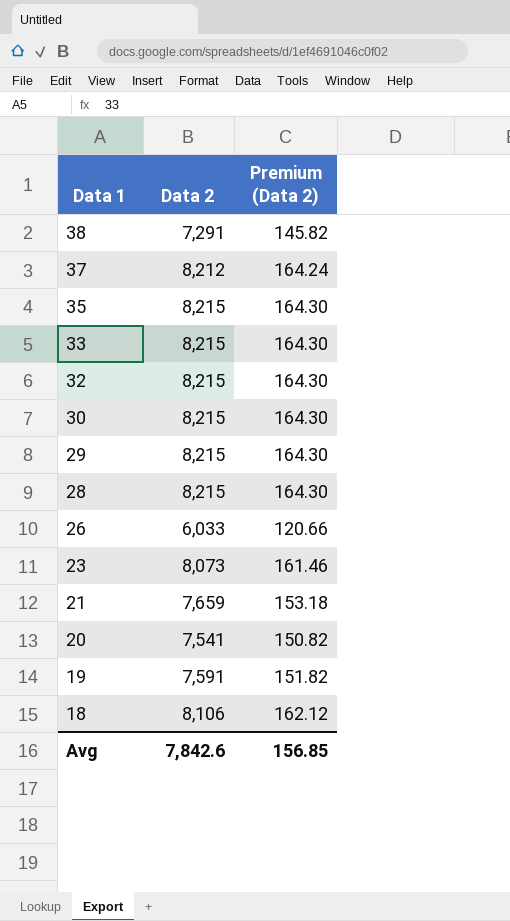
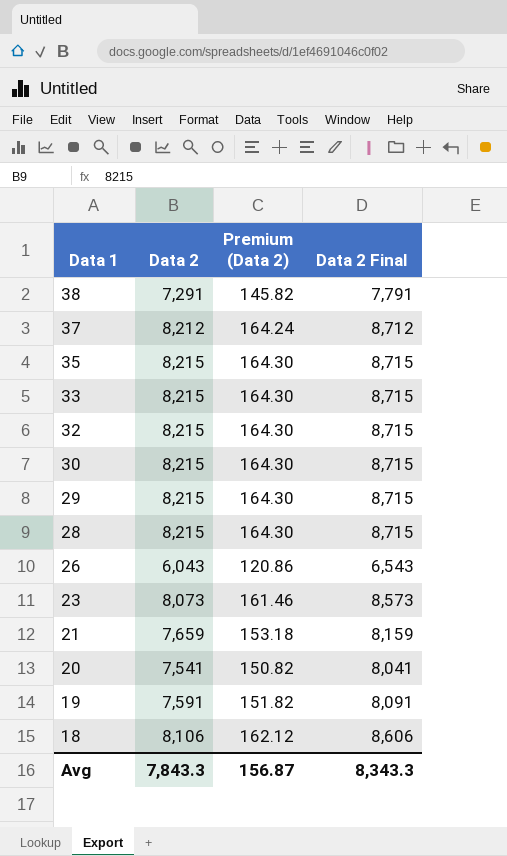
column Data 2 Final | formula: none -> [Data 2] + 500
26 | Data 2: 6,033 -> 6,043
26 | Premium (Data 2): 120.66 -> 120.86
Avg | Data 2: 7,842.6 -> 7,843.3
Avg | Premium (Data 2): 156.85 -> 156.87

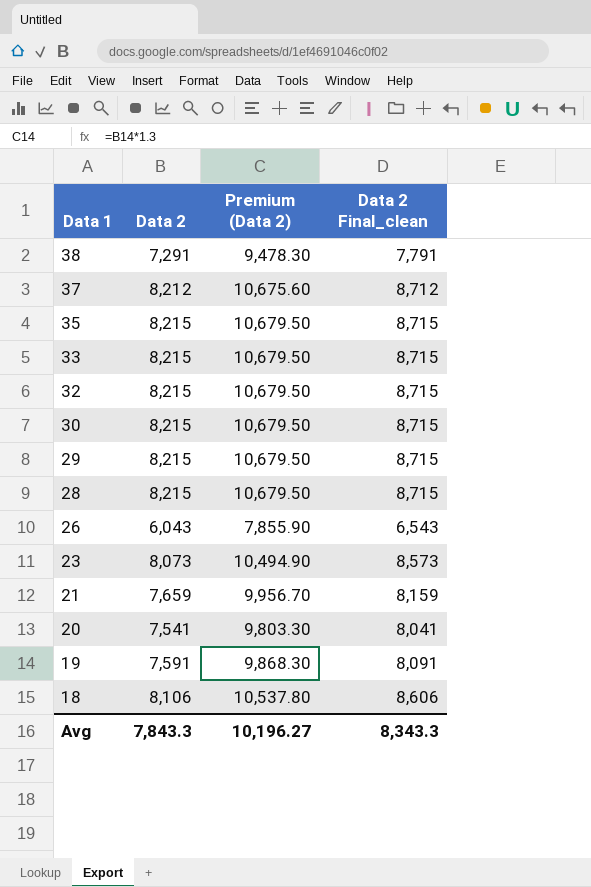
column Premium (Data 2) | formula: [Data 2] * 0.02 -> [Data 2] * 1.3
column name: Data 2 Final -> Data 2 Final_clean
Avg | Premium (Data 2): 156.87 -> 10,196.27

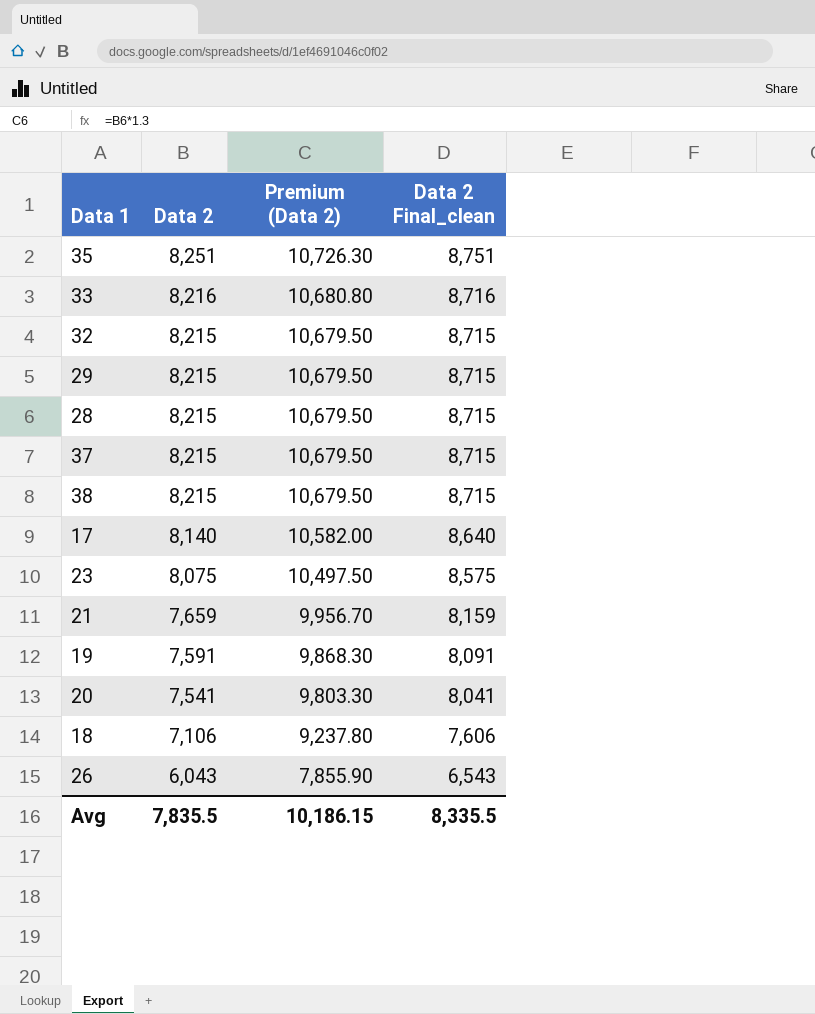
row order: Data 1 descending -> Data 2 descending
row 30: 8,215 | 10,679.50 | 8,715 -> none
35 | Data 2: 8,215 -> 8,251
35 | Premium (Data 2): 10,679.50 -> 10,726.30
35 | Data 2 Final_clean: 8,715 -> 8,751
33 | Data 2: 8,215 -> 8,216
33 | Premium (Data 2): 10,679.50 -> 10,680.80
33 | Data 2 Final_clean: 8,715 -> 8,716
37 | Data 2: 8,212 -> 8,215
37 | Premium (Data 2): 10,675.60 -> 10,679.50
37 | Data 2 Final_clean: 8,712 -> 8,715
38 | Data 2: 7,291 -> 8,215
38 | Premium (Data 2): 9,478.30 -> 10,679.50
38 | Data 2 Final_clean: 7,791 -> 8,715
row 17: none -> 8,140 | 10,582.00 | 8,640
23 | Data 2: 8,073 -> 8,075
23 | Premium (Data 2): 10,494.90 -> 10,497.50
23 | Data 2 Final_clean: 8,573 -> 8,575
18 | Data 2: 8,106 -> 7,106
18 | Premium (Data 2): 10,537.80 -> 9,237.80
18 | Data 2 Final_clean: 8,606 -> 7,606
Avg | Data 2: 7,843.3 -> 7,835.5
Avg | Premium (Data 2): 10,196.27 -> 10,186.15
Avg | Data 2 Final_clean: 8,343.3 -> 8,335.5

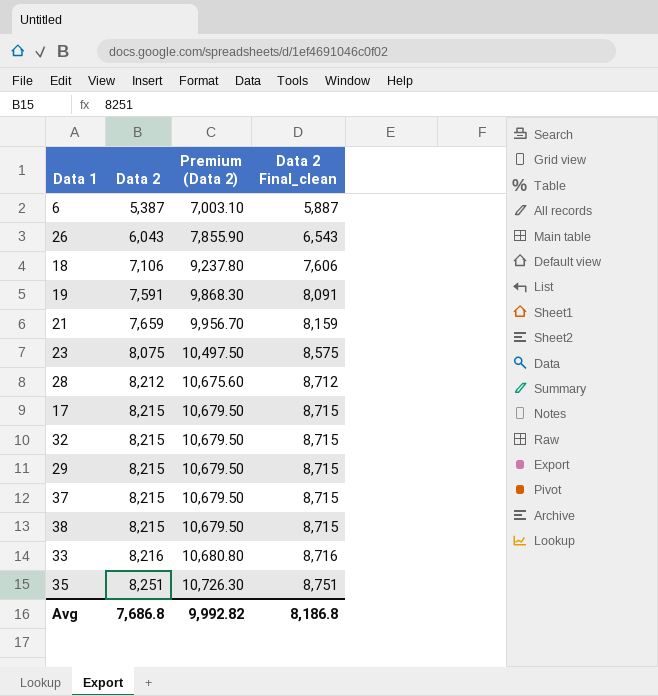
row order: Data 2 descending -> Data 2 ascending
row 20: 7,541 | 9,803.30 | 8,041 -> none
row 6: none -> 5,387 | 7,003.10 | 5,887
28 | Data 2: 8,215 -> 8,212
28 | Premium (Data 2): 10,679.50 -> 10,675.60
28 | Data 2 Final_clean: 8,715 -> 8,712
17 | Data 2: 8,140 -> 8,215
17 | Premium (Data 2): 10,582.00 -> 10,679.50
17 | Data 2 Final_clean: 8,640 -> 8,715
Avg | Data 2: 7,835.5 -> 7,686.8
Avg | Premium (Data 2): 10,186.15 -> 9,992.82
Avg | Data 2 Final_clean: 8,335.5 -> 8,186.8

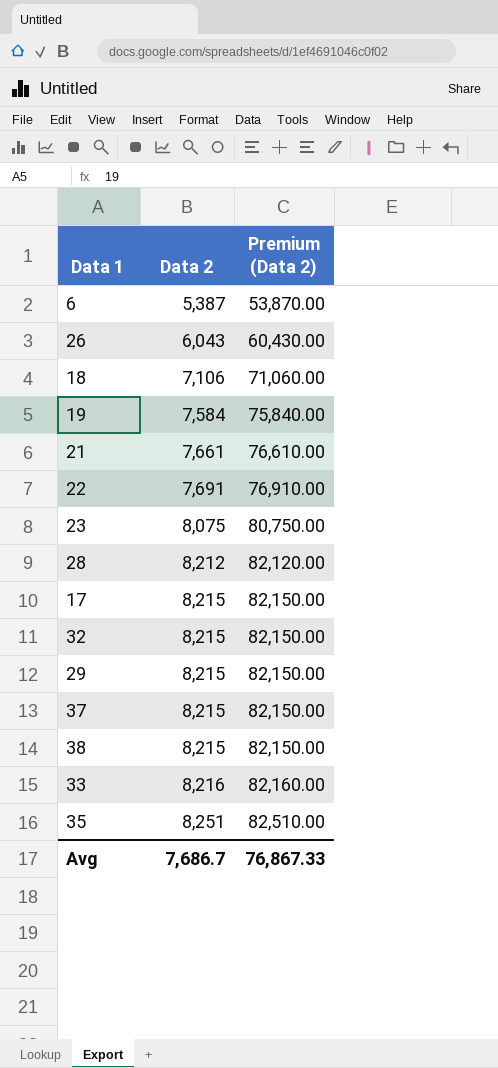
column Data 2 Final_clean | formula: [Data 2] + 500 -> none
column Premium (Data 2) | formula: [Data 2] * 1.3 -> [Data 2] * 10
19 | Data 2: 7,591 -> 7,584
21 | Data 2: 7,659 -> 7,661
row 22: none -> 7,691 | 76,910.00
Avg | Data 2: 7,686.8 -> 7,686.7
Avg | Premium (Data 2): 9,992.82 -> 76,867.33

